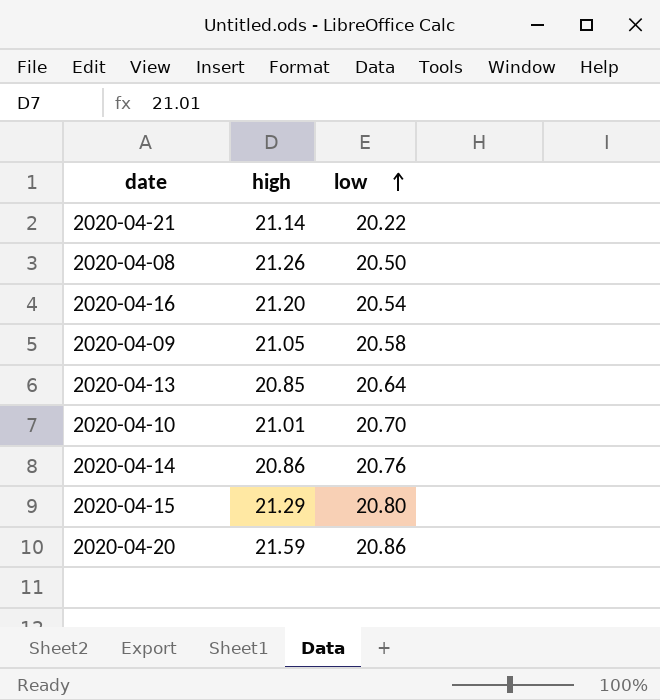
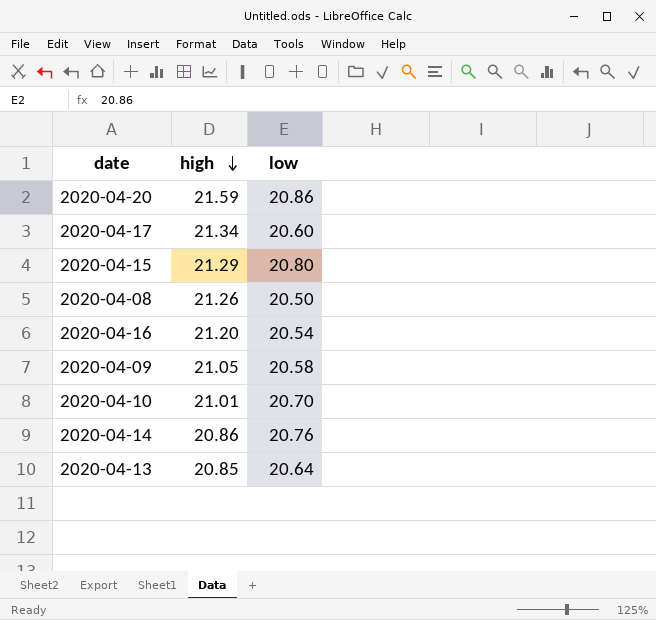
row order: low ascending -> high descending
row 2020-04-21: 21.14 | 20.22 -> none
row 2020-04-17: none -> 21.34 | 20.60

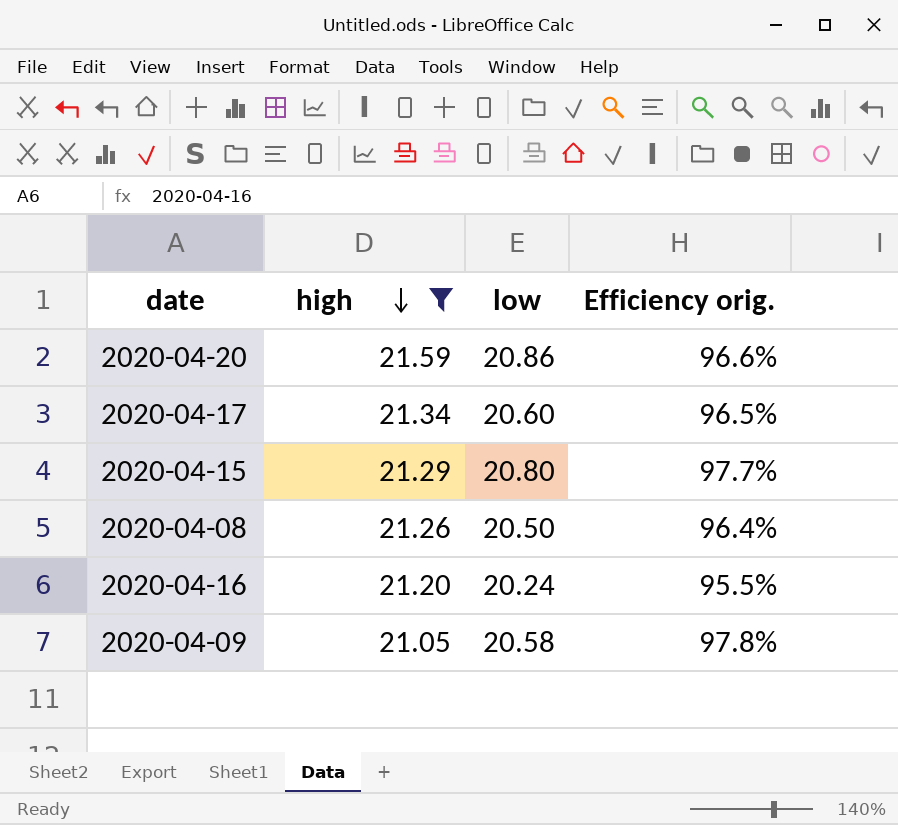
filter: none -> high >= 21.05
column Efficiency orig. | formula: none -> [low] / [high]
2020-04-16 | low: 20.54 -> 20.24

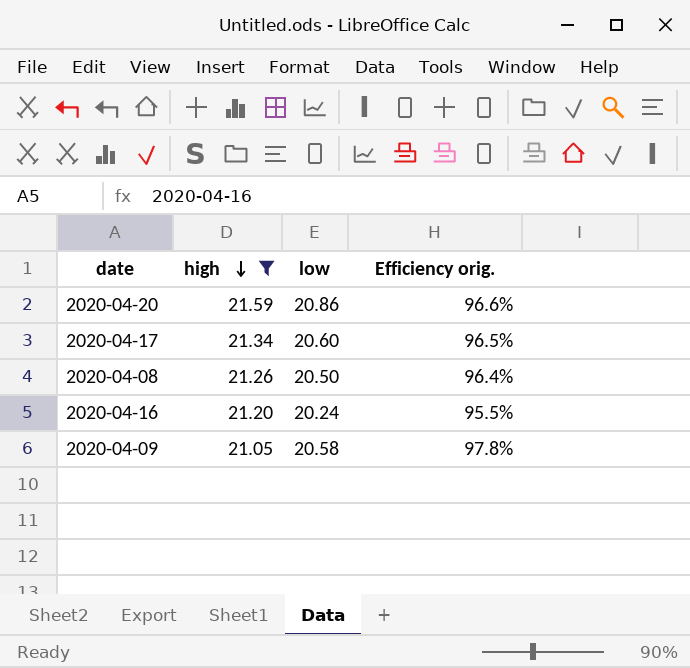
row 2020-04-15: 21.29 | 20.80 | 97.7% -> none

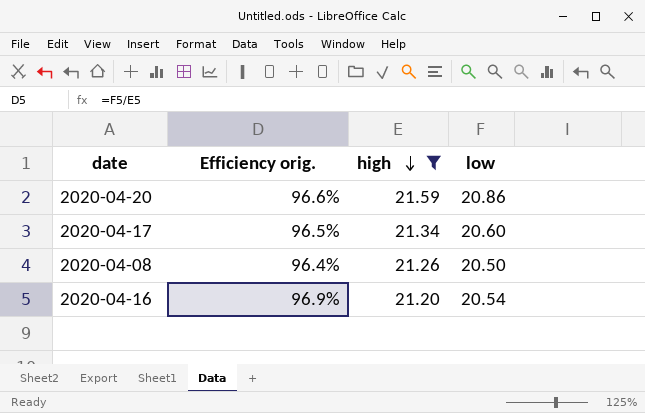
column Efficiency orig. | position: 4 -> 2
row 2020-04-09: 21.05 | 20.58 | 97.8% -> none
2020-04-16 | Efficiency orig.: 95.5% -> 96.9%
2020-04-16 | low: 20.24 -> 20.54

